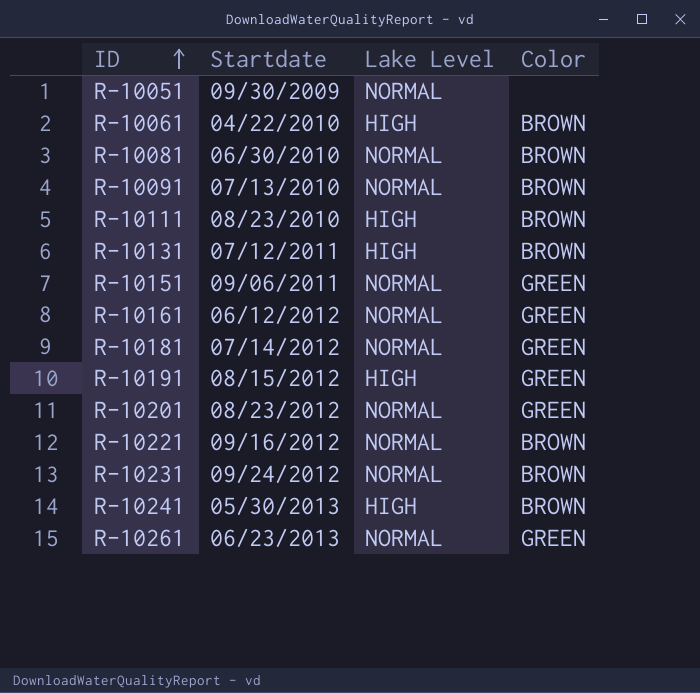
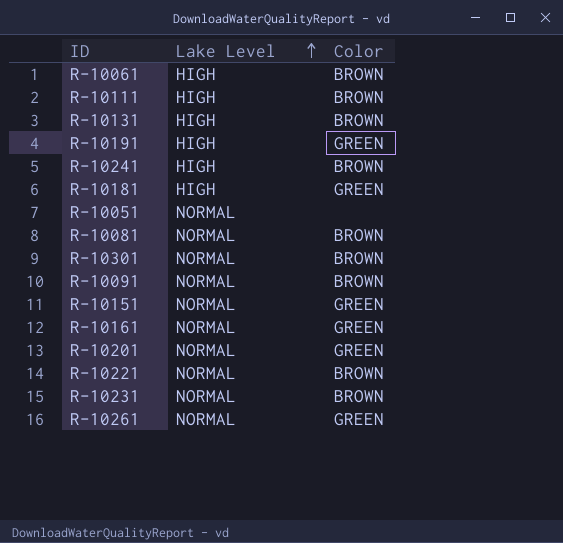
row order: ID ascending -> Lake Level ascending
column Startdate | position: 2 -> none
R-10181 | Lake Level: NORMAL -> HIGH
row R-10301: none -> NORMAL | BROWN

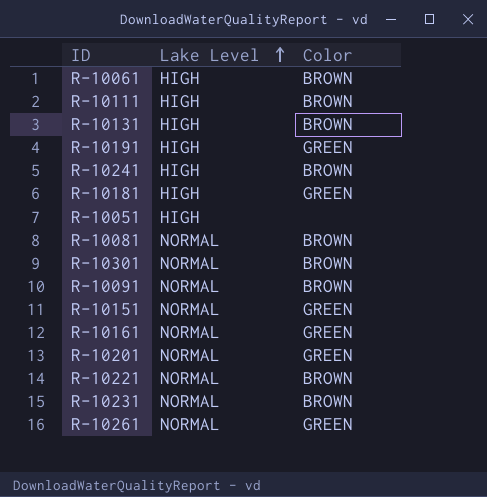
R-10051 | Lake Level: NORMAL -> HIGH

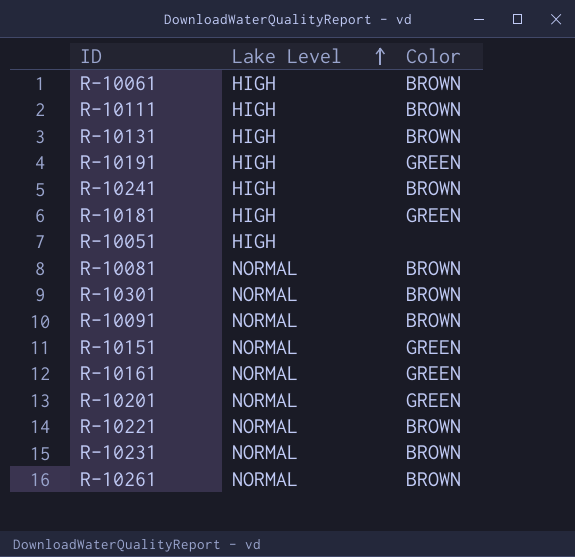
R-10261 | Color: GREEN -> BROWN

